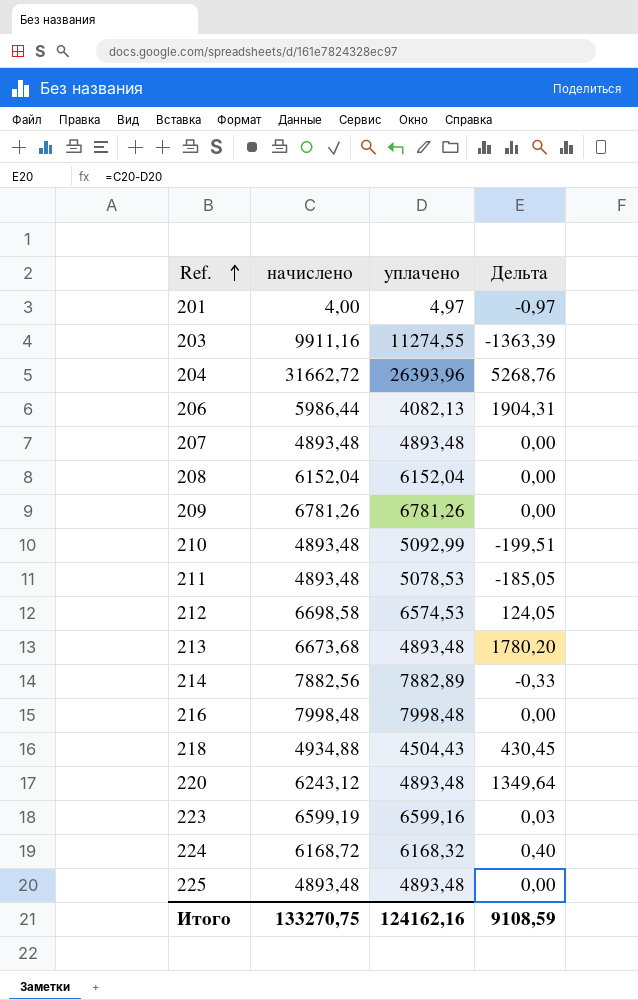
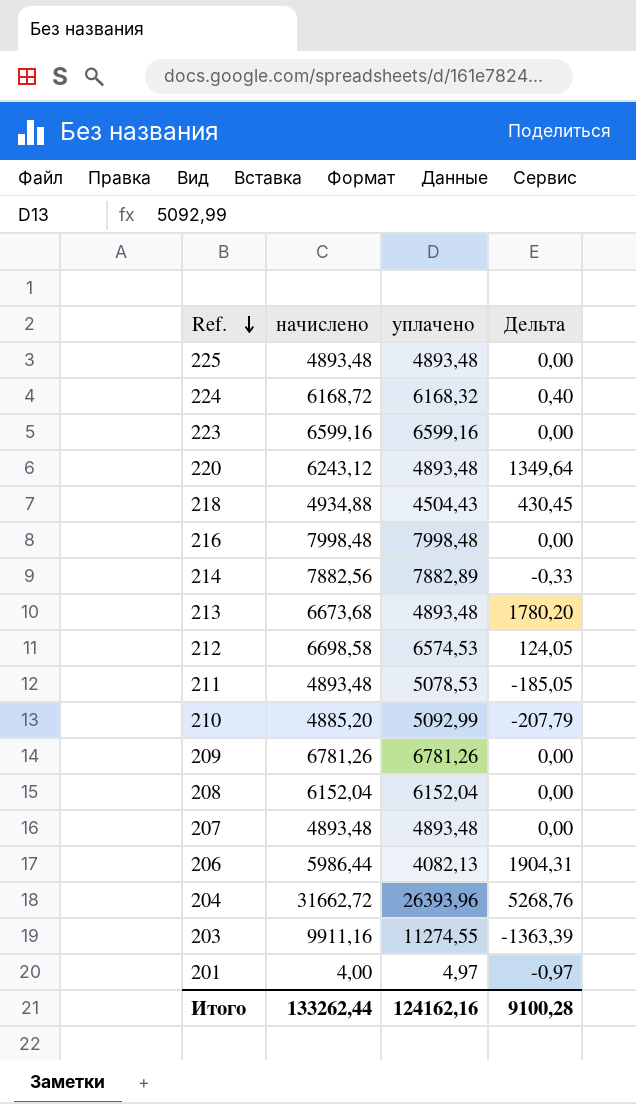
row order: Ref. ascending -> Ref. descending
223 | начислено: 6599,19 -> 6599,16
223 | Дельта: 0,03 -> 0,00
210 | начислено: 4893,48 -> 4885,20
210 | Дельта: -199,51 -> -207,79
Итого | начислено: 133270,75 -> 133262,44
Итого | Дельта: 9108,59 -> 9100,28

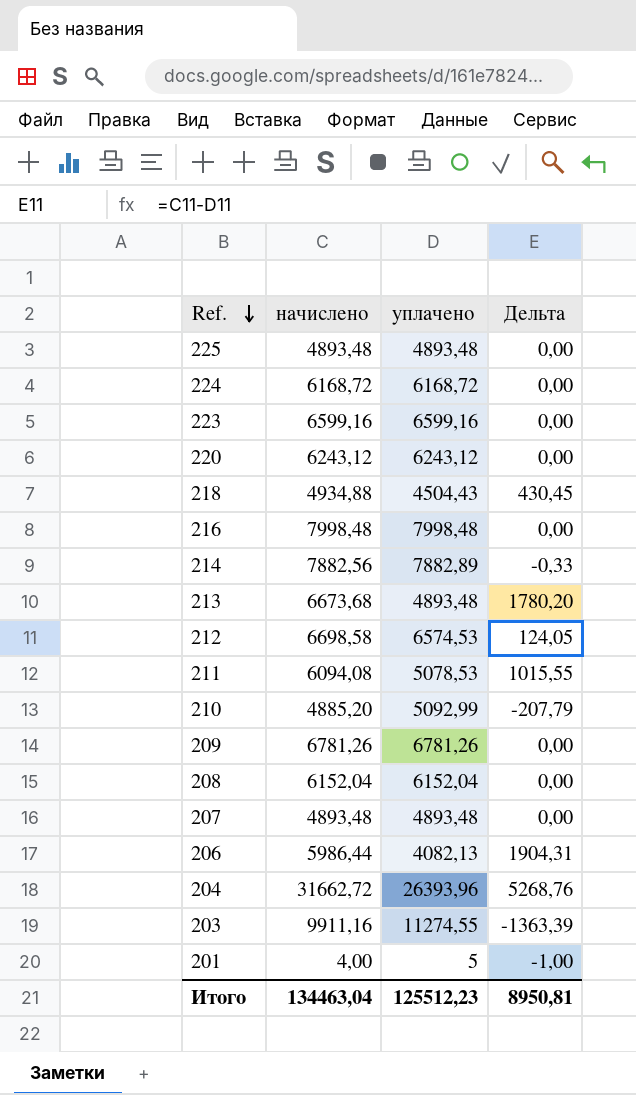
224 | уплачено: 6168,32 -> 6168,72
224 | Дельта: 0,40 -> 0,00
220 | уплачено: 4893,48 -> 6243,12
220 | Дельта: 1349,64 -> 0,00
211 | начислено: 4893,48 -> 6094,08
211 | Дельта: -185,05 -> 1015,55
201 | уплачено: 4,97 -> 5
201 | Дельта: -0,97 -> -1,00
Итого | начислено: 133262,44 -> 134463,04
Итого | уплачено: 124162,16 -> 125512,23
Итого | Дельта: 9100,28 -> 8950,81

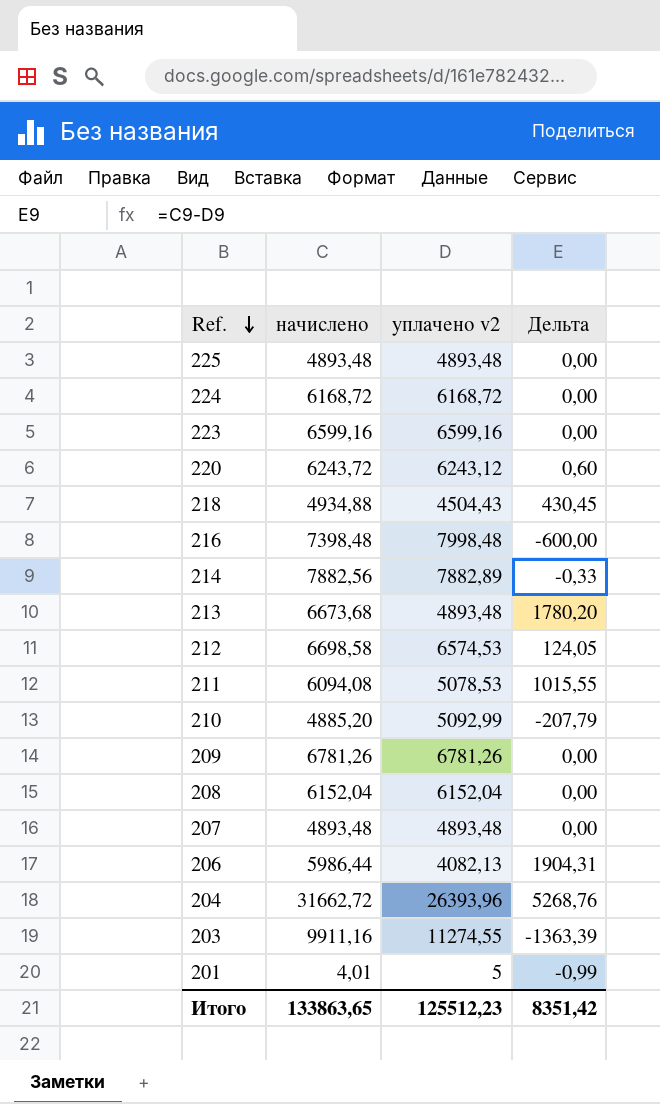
column name: уплачено -> уплачено v2
220 | начислено: 6243,12 -> 6243,72
220 | Дельта: 0,00 -> 0,60
216 | начислено: 7998,48 -> 7398,48
216 | Дельта: 0,00 -> -600,00
201 | начислено: 4,00 -> 4,01
201 | Дельта: -1,00 -> -0,99
Итого | начислено: 134463,04 -> 133863,65
Итого | Дельта: 8950,81 -> 8351,42

